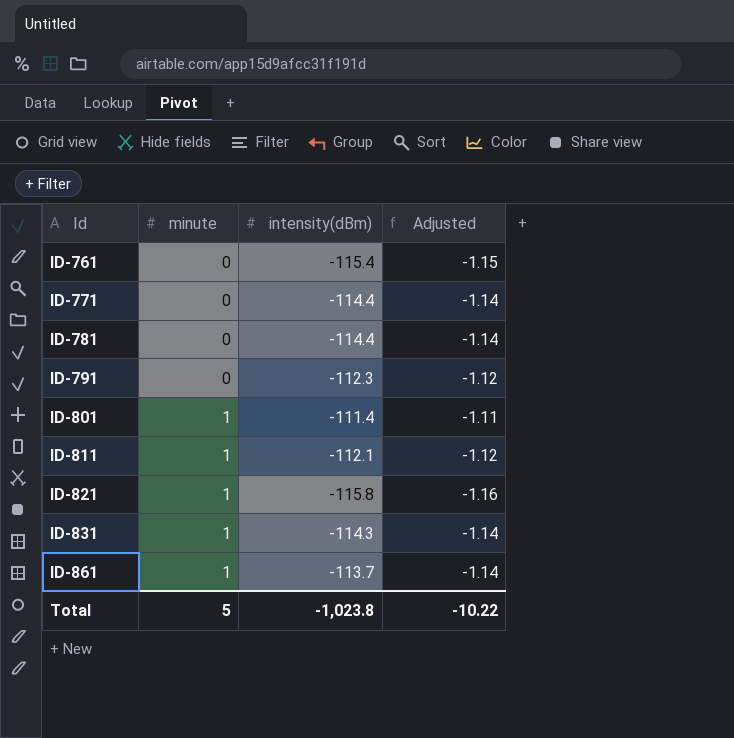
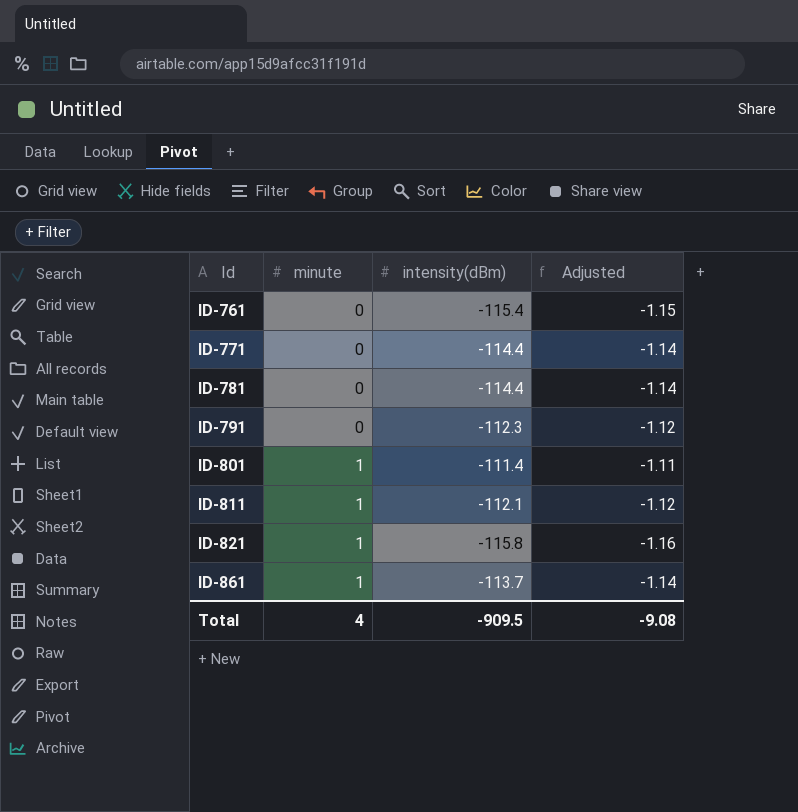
row ID-831: 1 | -114.3 | -1.14 -> none
Total | minute: 5 -> 4
Total | intensity(dBm): -1,023.8 -> -909.5
Total | Adjusted: -10.22 -> -9.08

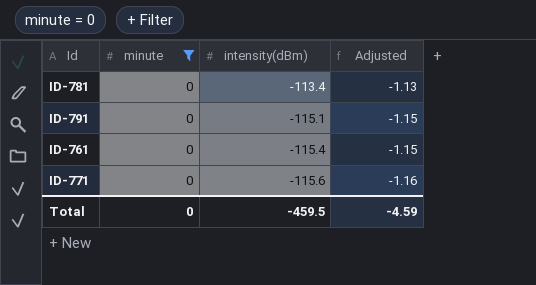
filter: none -> minute = 0
row order: Id ascending -> intensity(dBm) descending
ID-781 | intensity(dBm): -114.4 -> -113.4
ID-781 | Adjusted: -1.14 -> -1.13
ID-791 | intensity(dBm): -112.3 -> -115.1
ID-791 | Adjusted: -1.12 -> -1.15
ID-771 | intensity(dBm): -114.4 -> -115.6
ID-771 | Adjusted: -1.14 -> -1.16
Total | minute: 4 -> 0
Total | intensity(dBm): -909.5 -> -459.5
Total | Adjusted: -9.08 -> -4.59

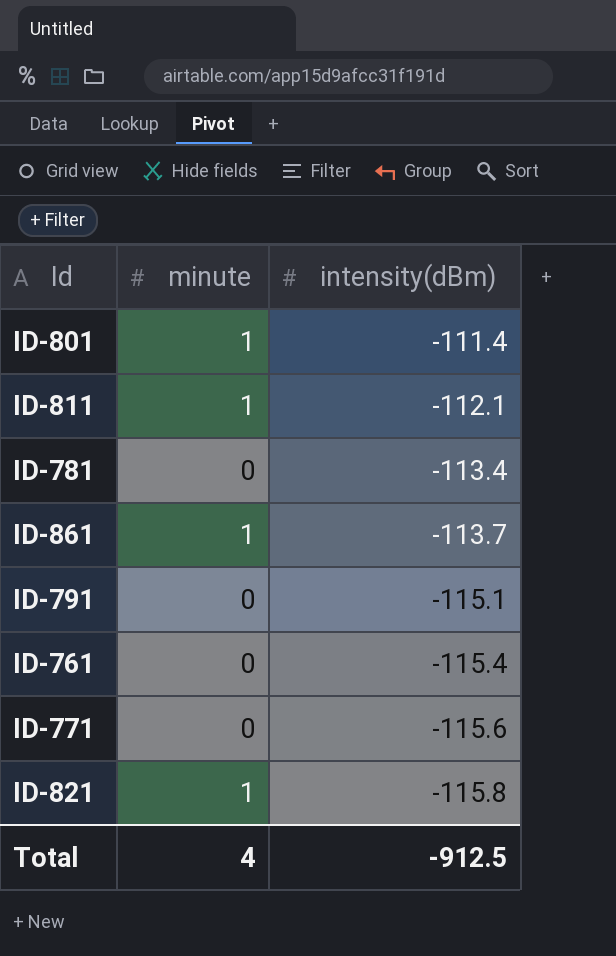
filter: minute = 0 -> none
column Adjusted | formula: [intensity(dBm)] * 0.01 -> none
Total | minute: 0 -> 4
Total | intensity(dBm): -459.5 -> -912.5

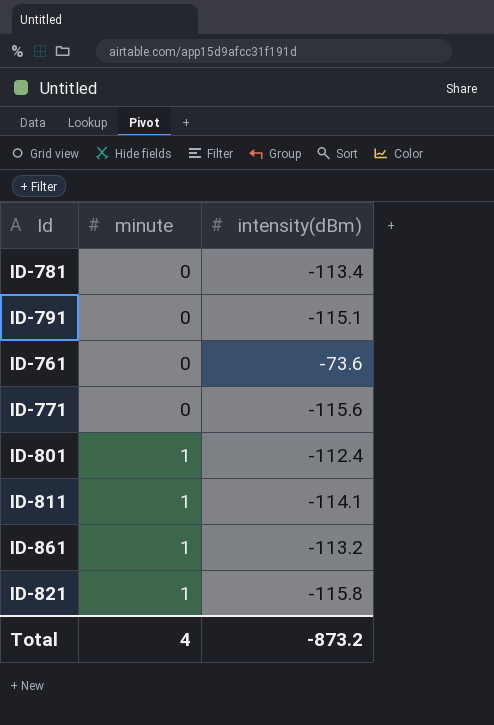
row order: intensity(dBm) descending -> minute ascending
ID-761 | intensity(dBm): -115.4 -> -73.6
ID-801 | intensity(dBm): -111.4 -> -112.4
ID-811 | intensity(dBm): -112.1 -> -114.1
ID-861 | intensity(dBm): -113.7 -> -113.2
Total | intensity(dBm): -912.5 -> -873.2

